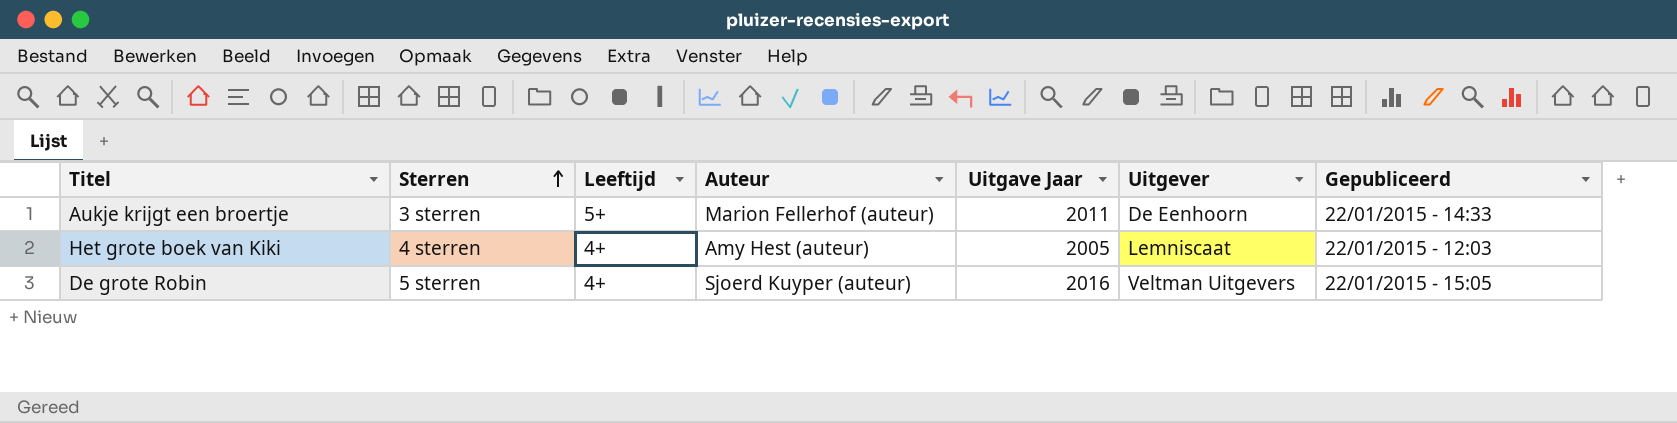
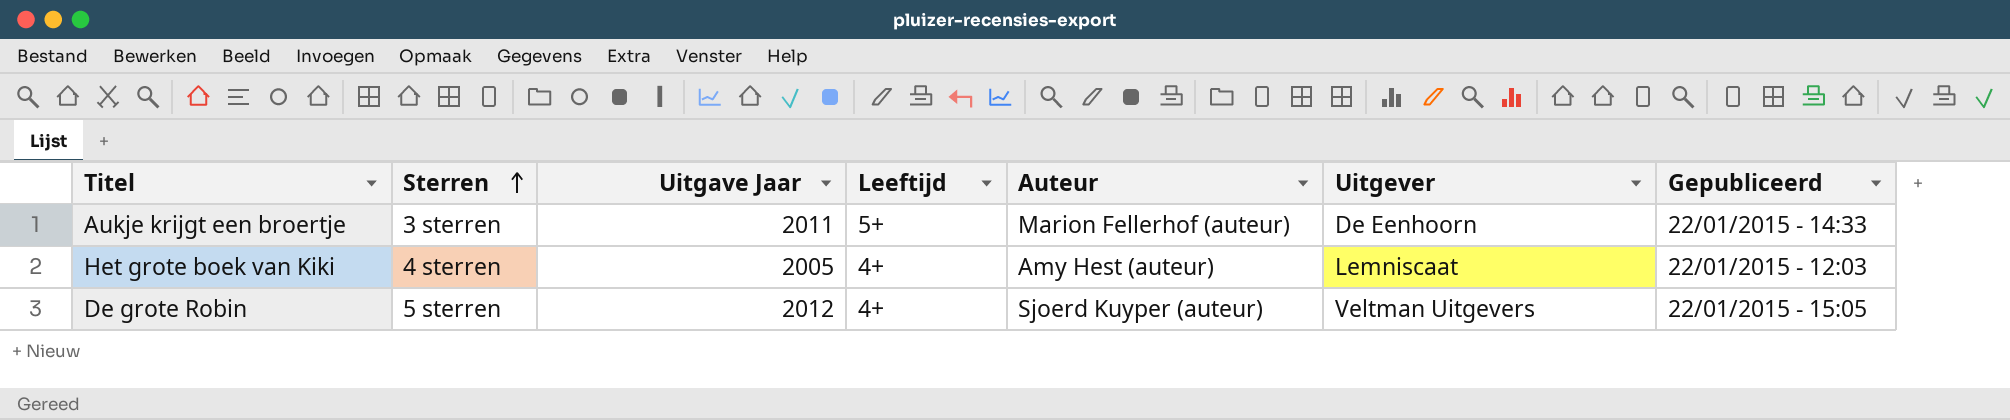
column Uitgave Jaar | position: 5 -> 3
De grote Robin | Uitgave Jaar: 2016 -> 2012

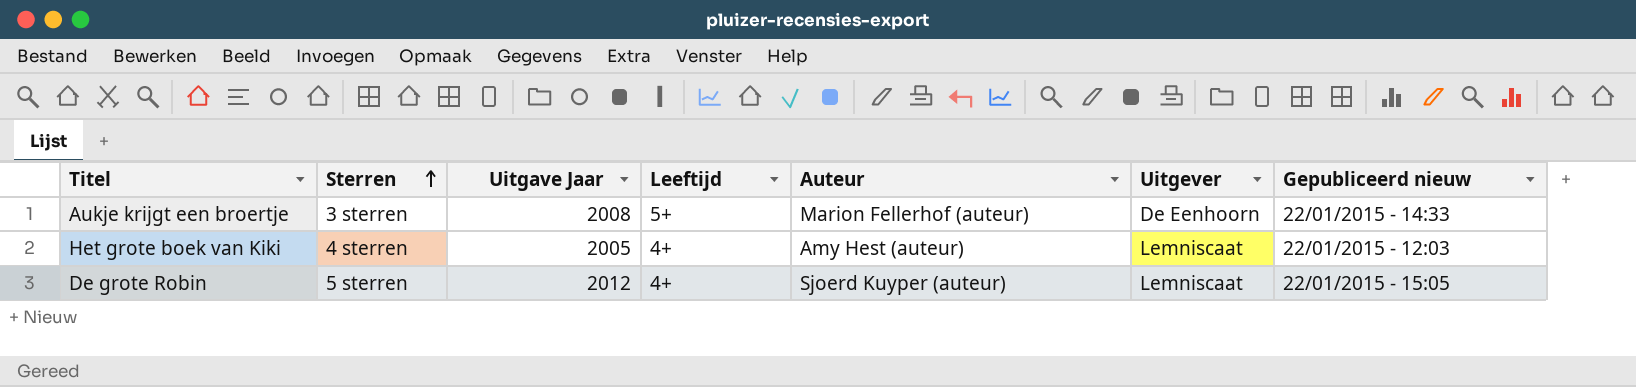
column name: Gepubliceerd -> Gepubliceerd nieuw
Aukje krijgt een broertje | Uitgave Jaar: 2011 -> 2008
De grote Robin | Uitgever: Veltman Uitgevers -> Lemniscaat

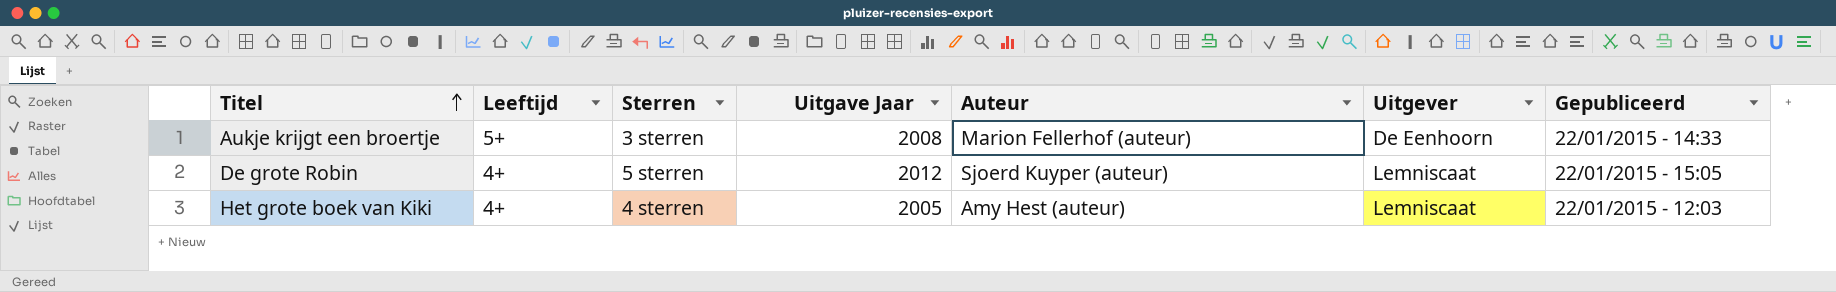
row order: Sterren ascending -> Titel ascending
column Leeftijd | position: 4 -> 2
column name: Gepubliceerd nieuw -> Gepubliceerd

